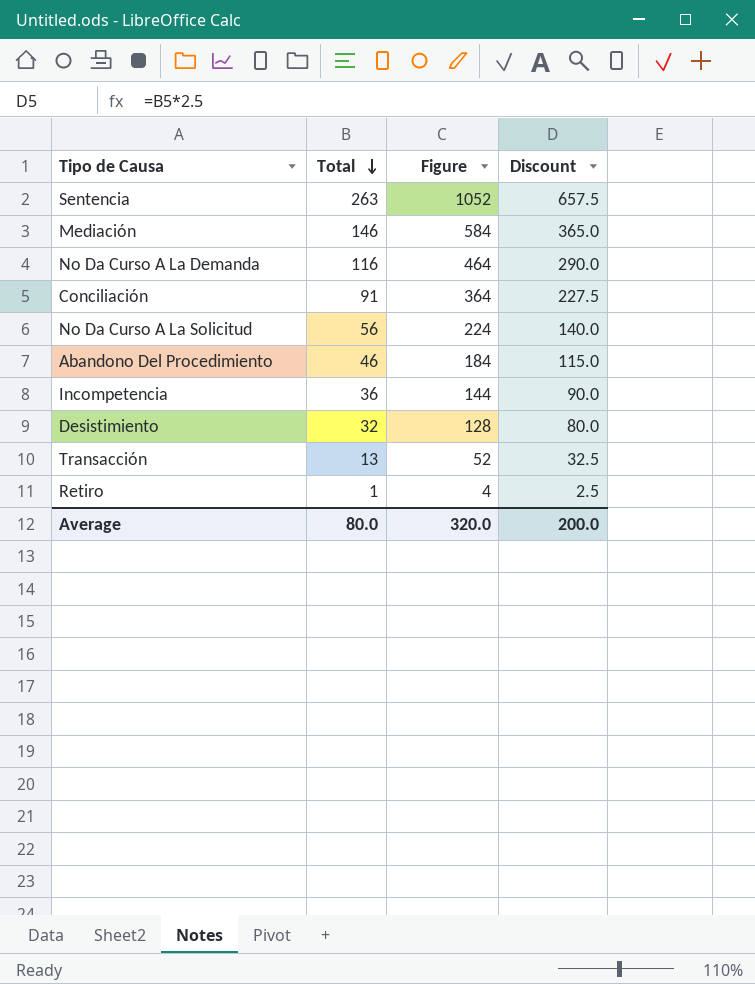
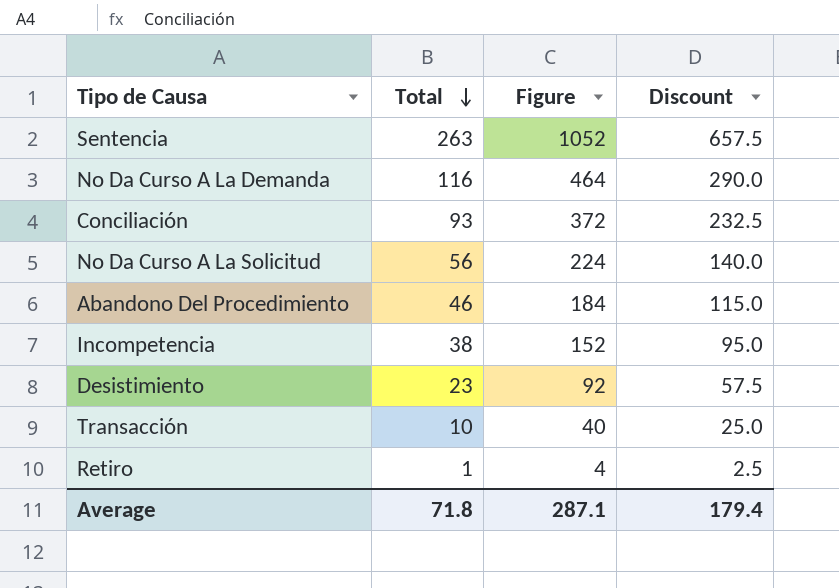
row Mediación: 146 | 584 | 365.0 -> none
Conciliación | Total: 91 -> 93
Conciliación | Figure: 364 -> 372
Conciliación | Discount: 227.5 -> 232.5
Incompetencia | Total: 36 -> 38
Incompetencia | Figure: 144 -> 152
Incompetencia | Discount: 90.0 -> 95.0
Desistimiento | Total: 32 -> 23
Desistimiento | Figure: 128 -> 92
Desistimiento | Discount: 80.0 -> 57.5
Transacción | Total: 13 -> 10
Transacción | Figure: 52 -> 40
Transacción | Discount: 32.5 -> 25.0
Average | Total: 80.0 -> 71.8
Average | Figure: 320.0 -> 287.1
Average | Discount: 200.0 -> 179.4

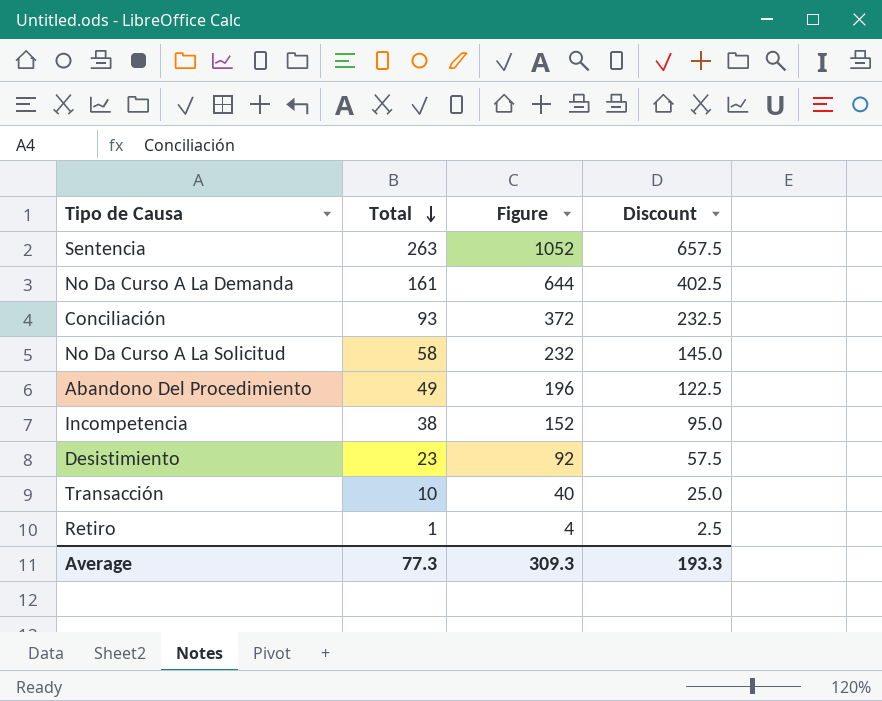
No Da Curso A La Demanda | Total: 116 -> 161
No Da Curso A La Demanda | Figure: 464 -> 644
No Da Curso A La Demanda | Discount: 290.0 -> 402.5
No Da Curso A La Solicitud | Total: 56 -> 58
No Da Curso A La Solicitud | Figure: 224 -> 232
No Da Curso A La Solicitud | Discount: 140.0 -> 145.0
Abandono Del Procedimiento | Total: 46 -> 49
Abandono Del Procedimiento | Figure: 184 -> 196
Abandono Del Procedimiento | Discount: 115.0 -> 122.5
Average | Total: 71.8 -> 77.3
Average | Figure: 287.1 -> 309.3
Average | Discount: 179.4 -> 193.3

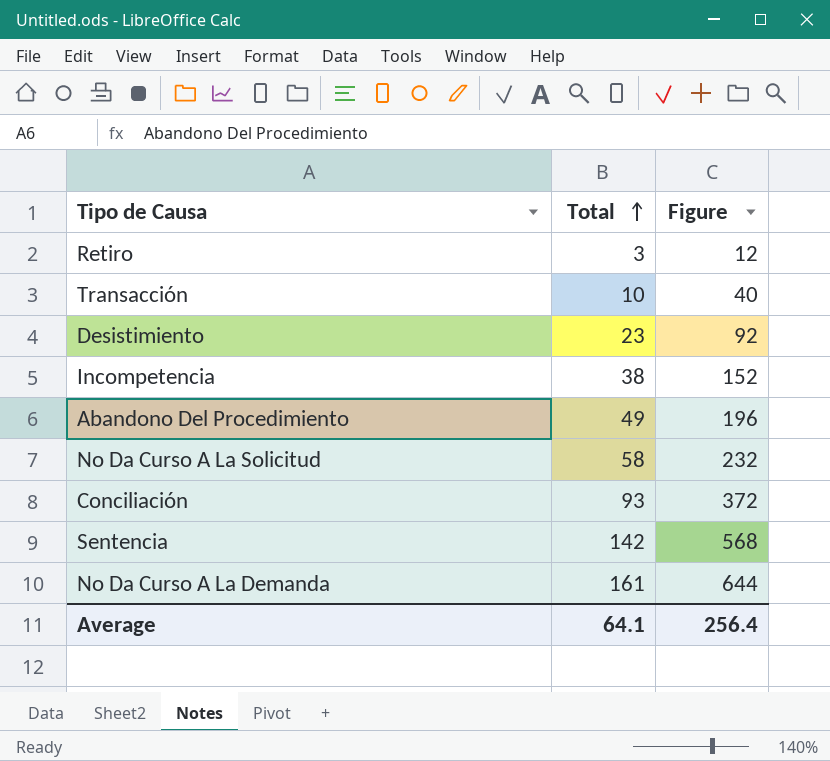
row order: Total descending -> Total ascending
column Discount | formula: [Total] * 2.5 -> none
Retiro | Total: 1 -> 3
Retiro | Figure: 4 -> 12
Sentencia | Total: 263 -> 142
Sentencia | Figure: 1052 -> 568
Average | Total: 77.3 -> 64.1
Average | Figure: 309.3 -> 256.4

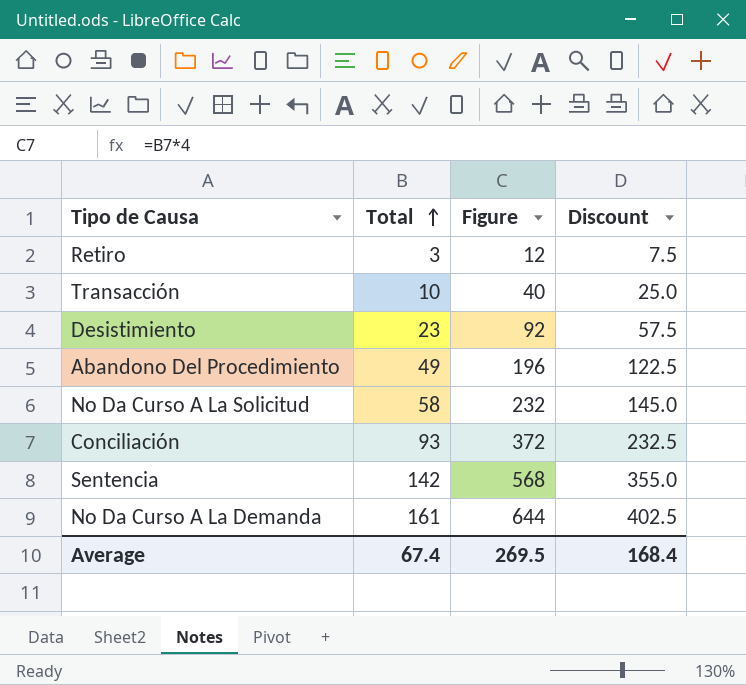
column Discount | formula: none -> [Total] * 2.5
row Incompetencia: 38 | 152 -> none
Average | Total: 64.1 -> 67.4
Average | Figure: 256.4 -> 269.5

